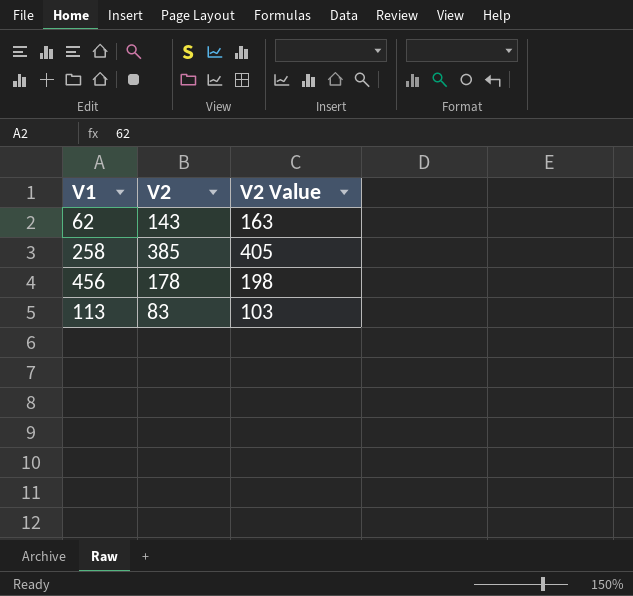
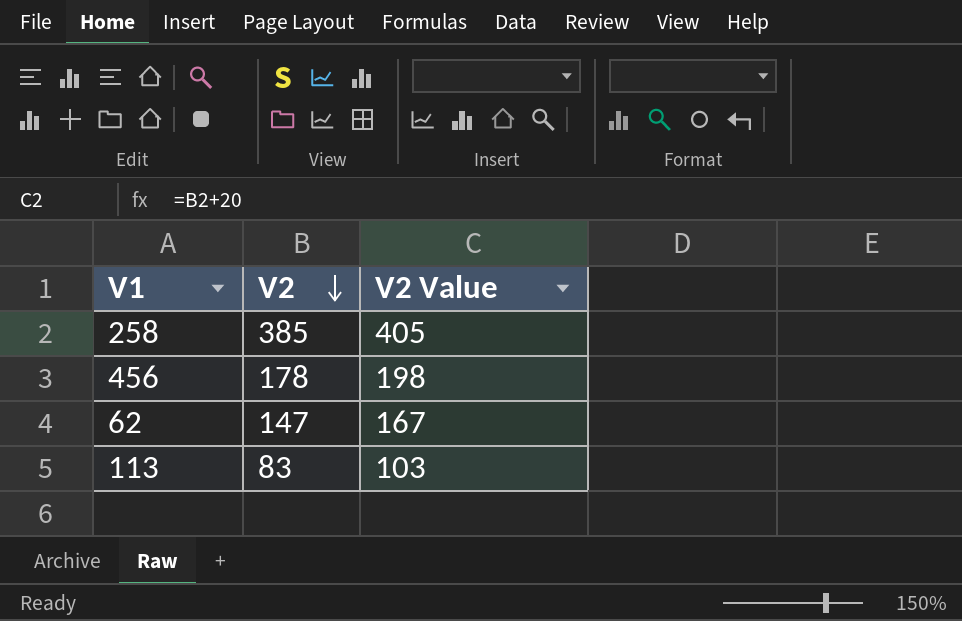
row order: none -> V2 descending
62 | V2: 143 -> 147
62 | V2 Value: 163 -> 167

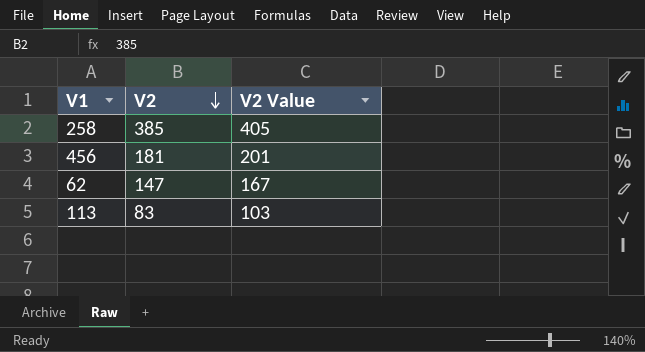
456 | V2: 178 -> 181
456 | V2 Value: 198 -> 201

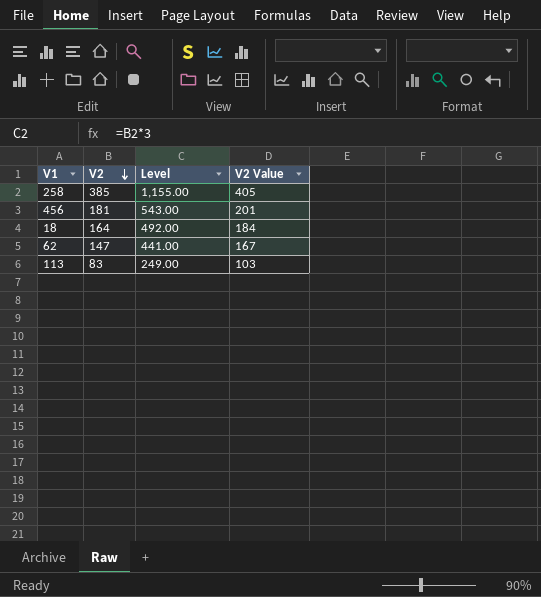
column Level | formula: none -> [V2] * 3
row 18: none -> 164 | 492.00 | 184

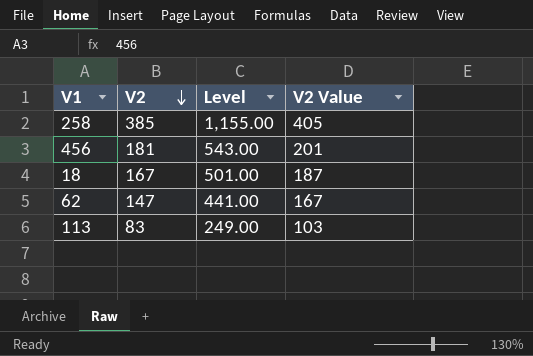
18 | V2: 164 -> 167
18 | Level: 492.00 -> 501.00
18 | V2 Value: 184 -> 187

